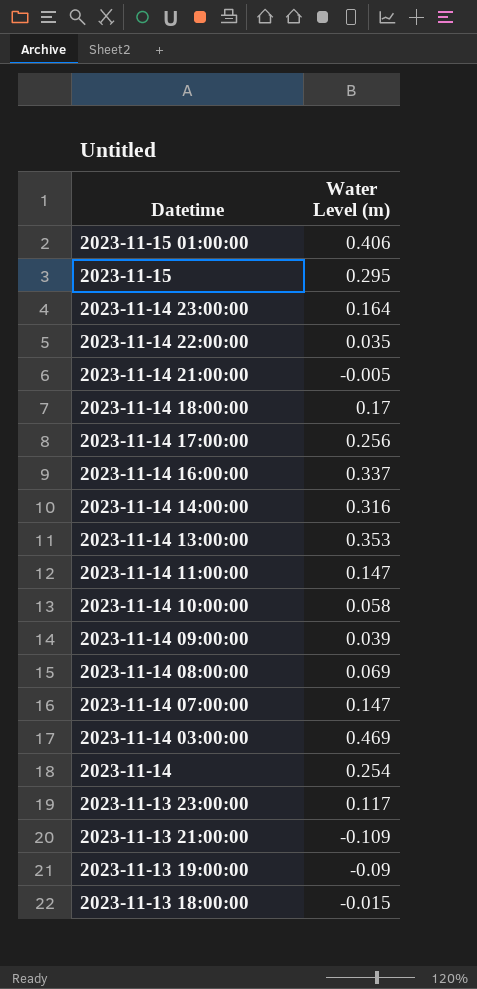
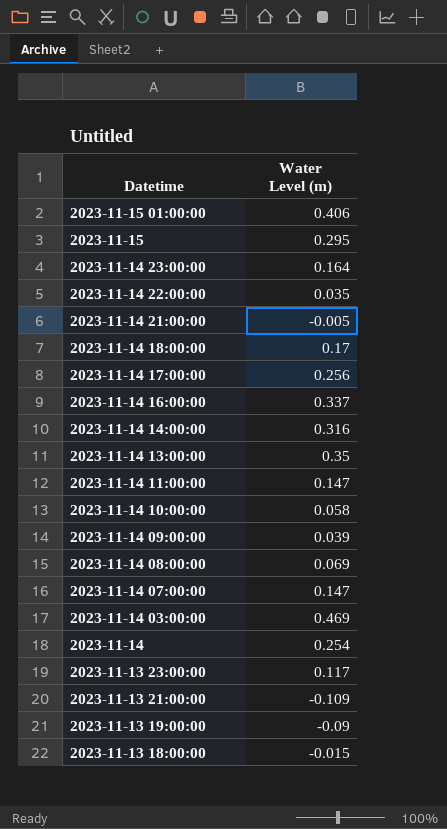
2023-11-14 13:00:00 | Water Level (m): 0.353 -> 0.35

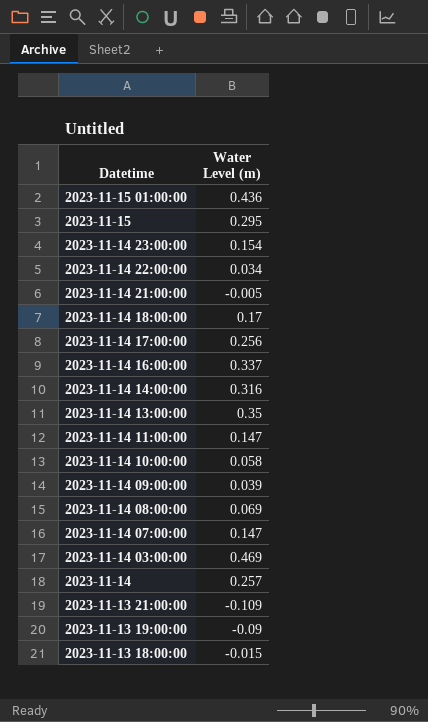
row 2023-11-13 23:00:00: 0.117 -> none
2023-11-15 01:00:00 | Water Level (m): 0.406 -> 0.436
2023-11-14 23:00:00 | Water Level (m): 0.164 -> 0.154
2023-11-14 22:00:00 | Water Level (m): 0.035 -> 0.034
2023-11-14 | Water Level (m): 0.254 -> 0.257

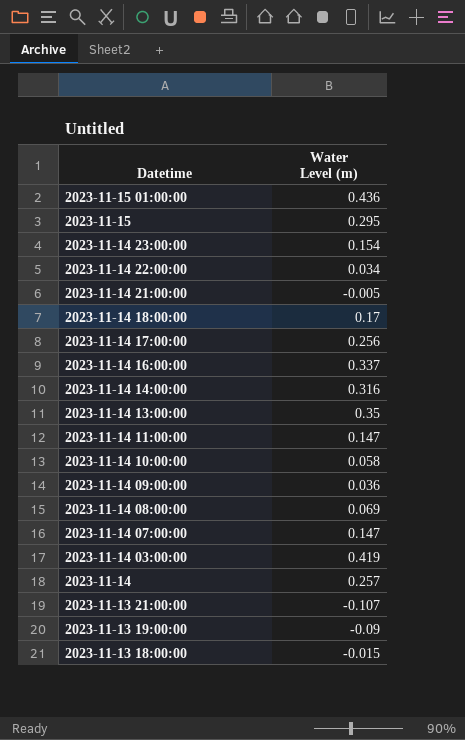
2023-11-14 09:00:00 | Water Level (m): 0.039 -> 0.036
2023-11-14 03:00:00 | Water Level (m): 0.469 -> 0.419
2023-11-13 21:00:00 | Water Level (m): -0.109 -> -0.107

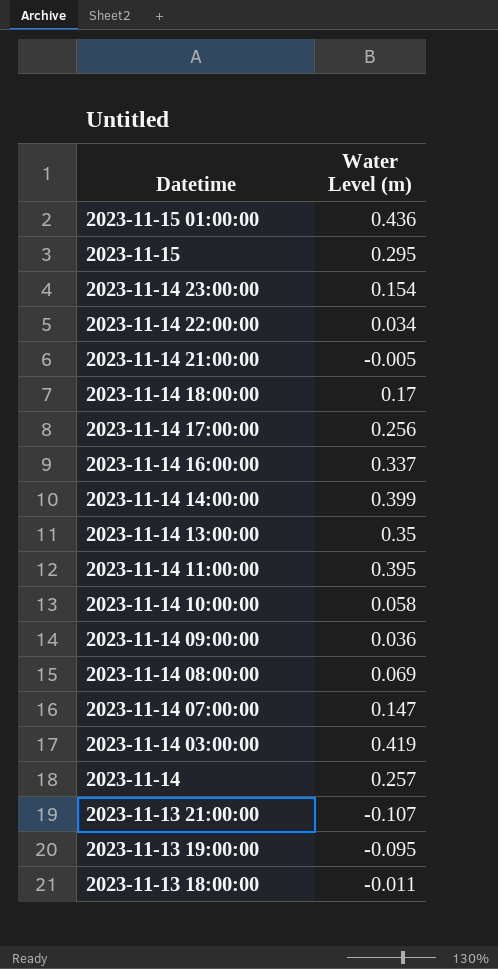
2023-11-14 14:00:00 | Water Level (m): 0.316 -> 0.399
2023-11-14 11:00:00 | Water Level (m): 0.147 -> 0.395
2023-11-13 19:00:00 | Water Level (m): -0.09 -> -0.095
2023-11-13 18:00:00 | Water Level (m): -0.015 -> -0.011

